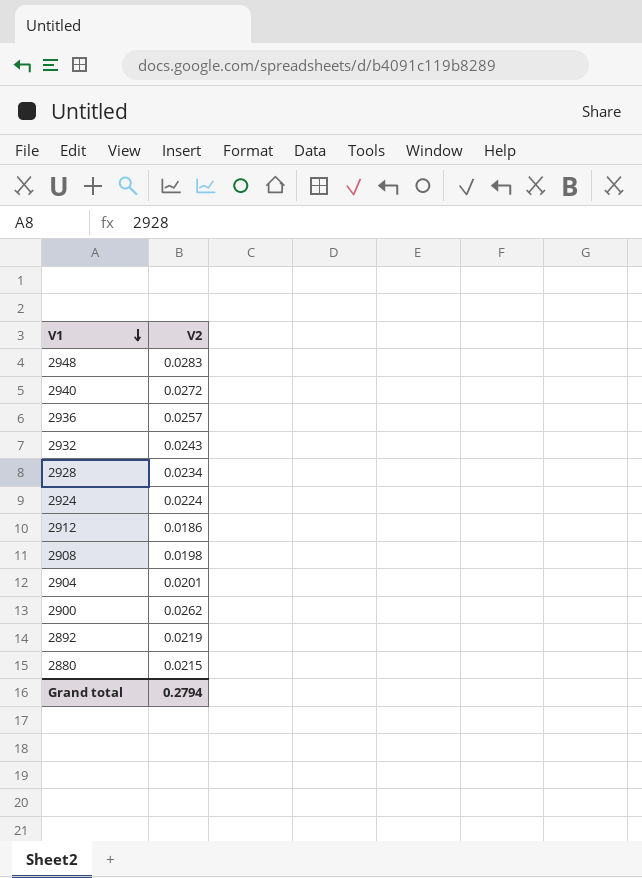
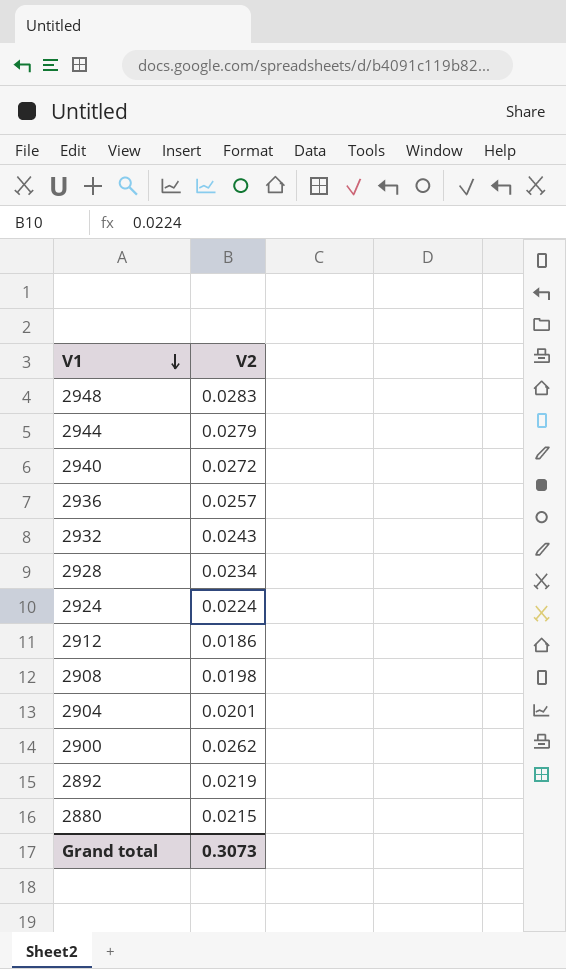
row 2944: none -> 0.0279
Grand total | V2: 0.2794 -> 0.3073

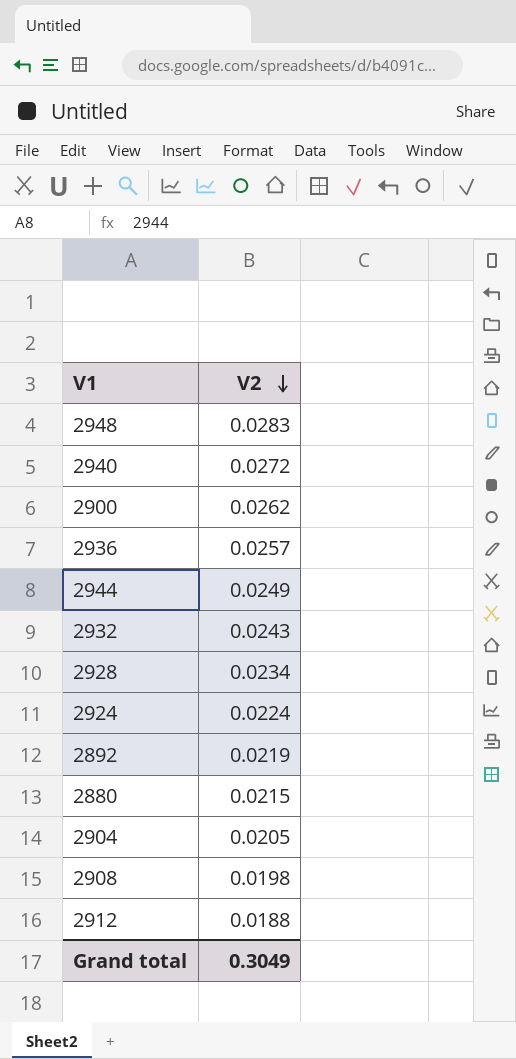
row order: V1 descending -> V2 descending
2944 | V2: 0.0279 -> 0.0249
2904 | V2: 0.0201 -> 0.0205
2912 | V2: 0.0186 -> 0.0188
Grand total | V2: 0.3073 -> 0.3049

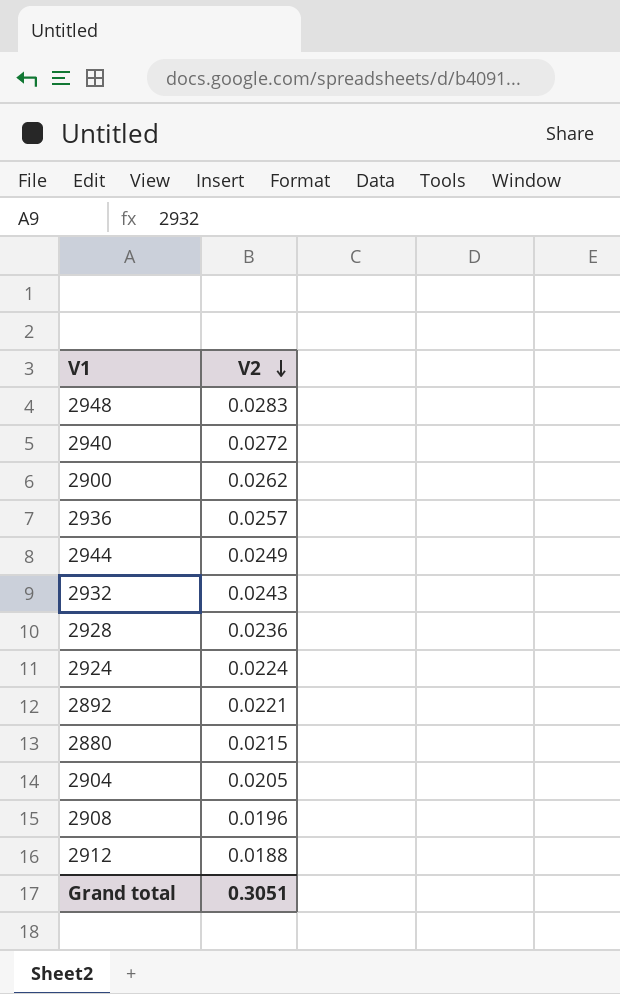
2928 | V2: 0.0234 -> 0.0236
2892 | V2: 0.0219 -> 0.0221
2908 | V2: 0.0198 -> 0.0196
Grand total | V2: 0.3049 -> 0.3051

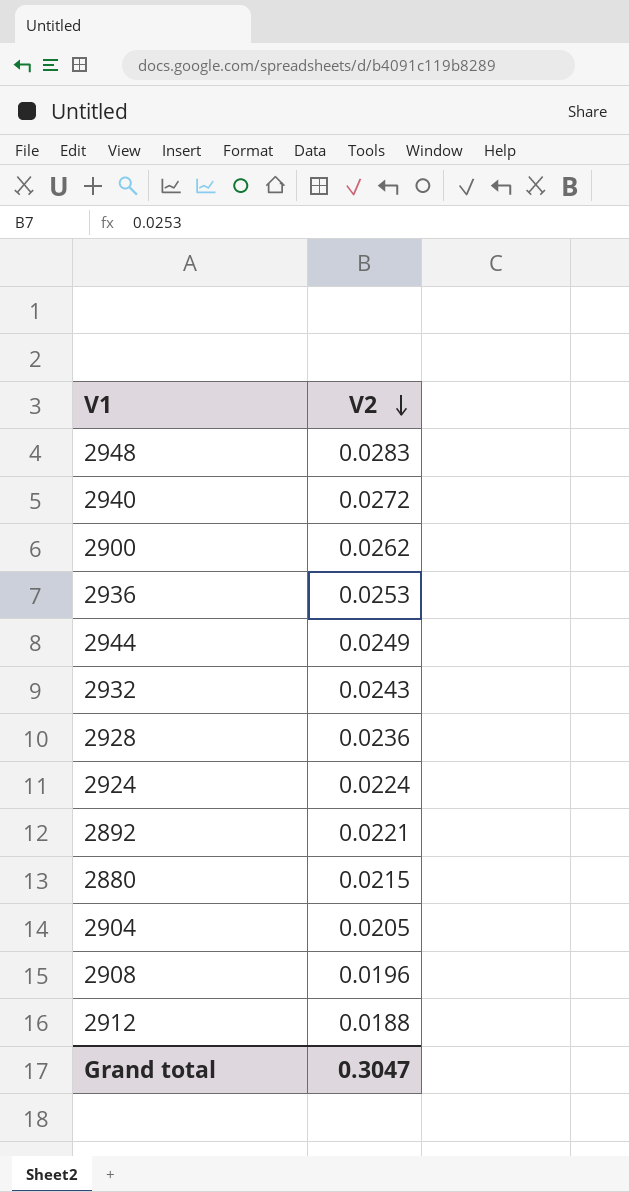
2936 | V2: 0.0257 -> 0.0253
Grand total | V2: 0.3051 -> 0.3047

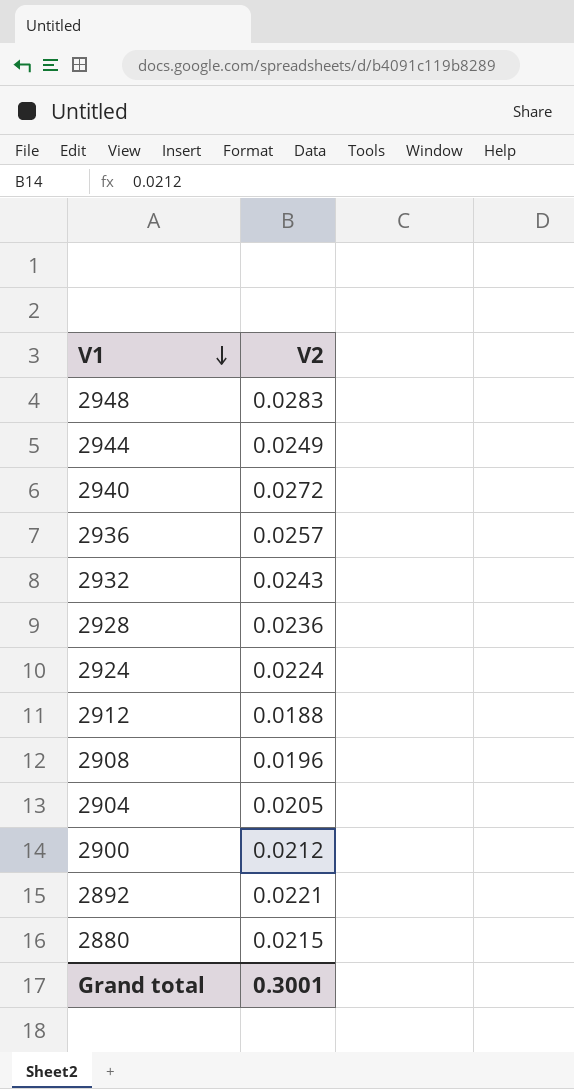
row order: V2 descending -> V1 descending
2936 | V2: 0.0253 -> 0.0257
2900 | V2: 0.0262 -> 0.0212
Grand total | V2: 0.3047 -> 0.3001

